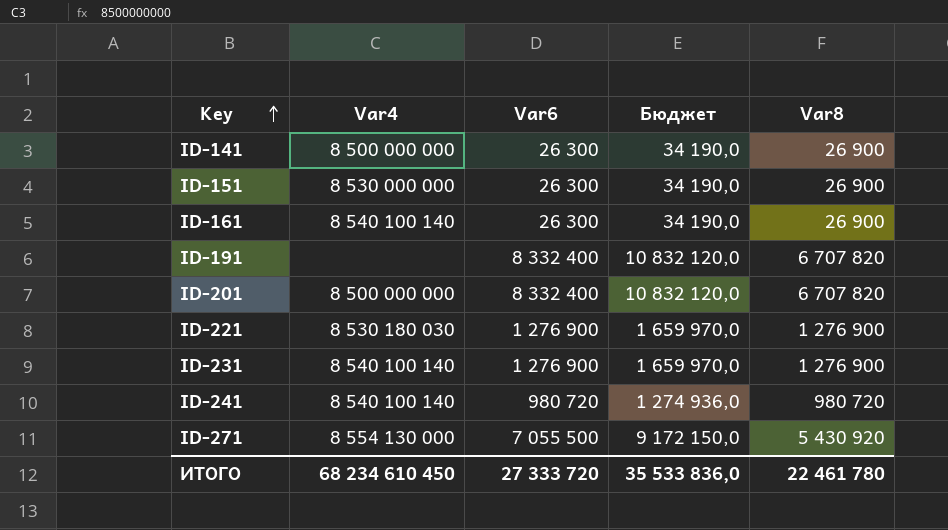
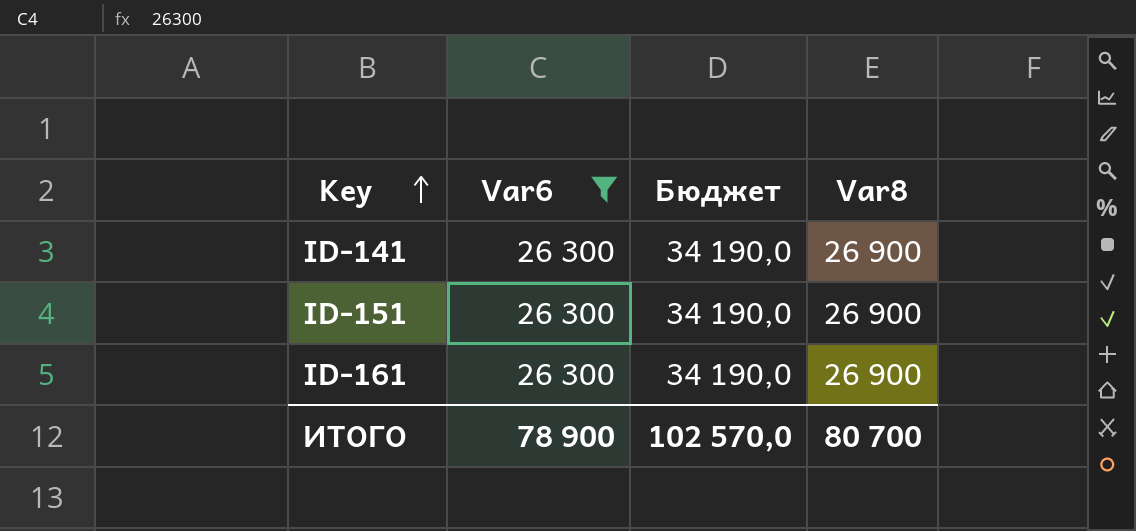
filter: none -> Var6 = 26 300
column Var4 | position: 2 -> none
ИТОГО | Var6: 27 333 720 -> 78 900
ИТОГО | Бюджет: 35 533 836,0 -> 102 570,0
ИТОГО | Var8: 22 461 780 -> 80 700

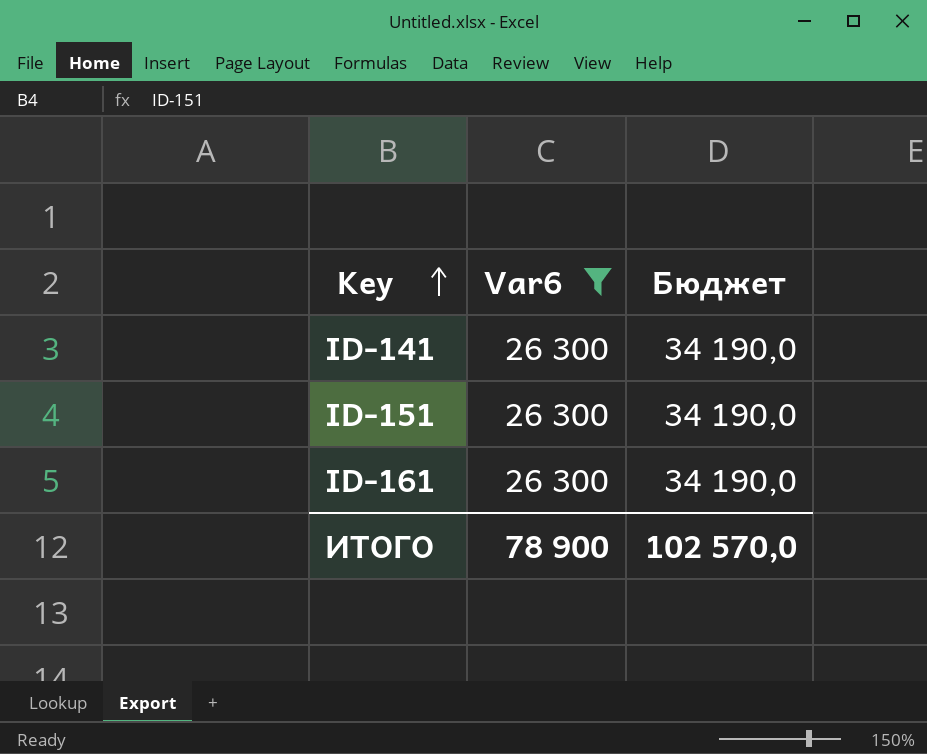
column Var8 | position: 4 -> none

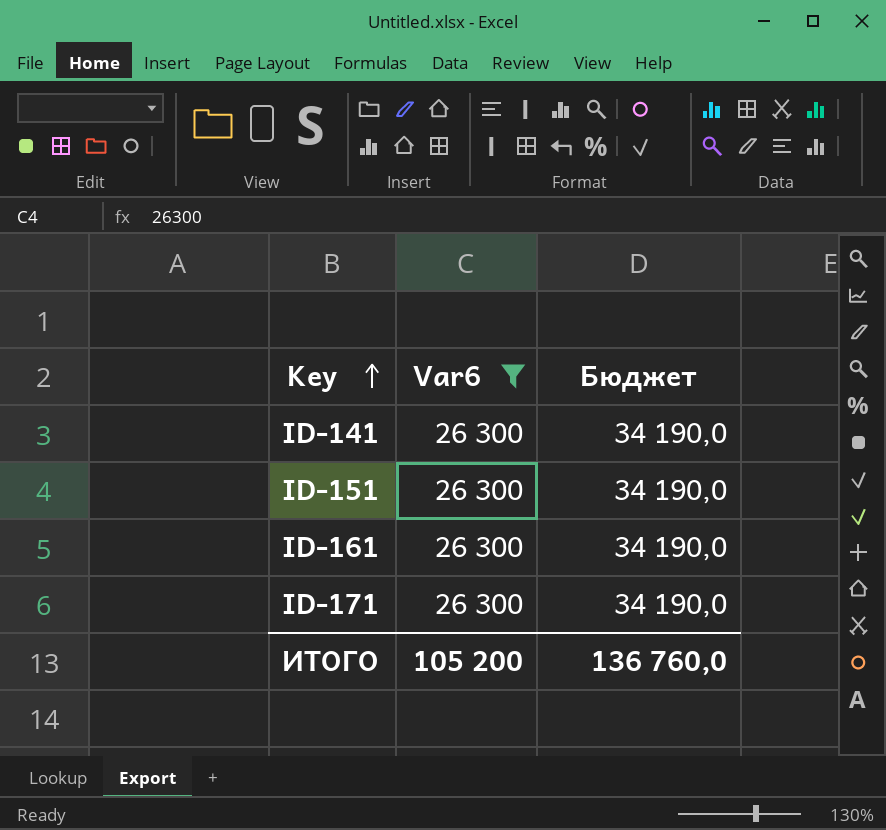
row ID-171: none -> 26 300 | 34 190,0
ИТОГО | Var6: 78 900 -> 105 200
ИТОГО | Бюджет: 102 570,0 -> 136 760,0

